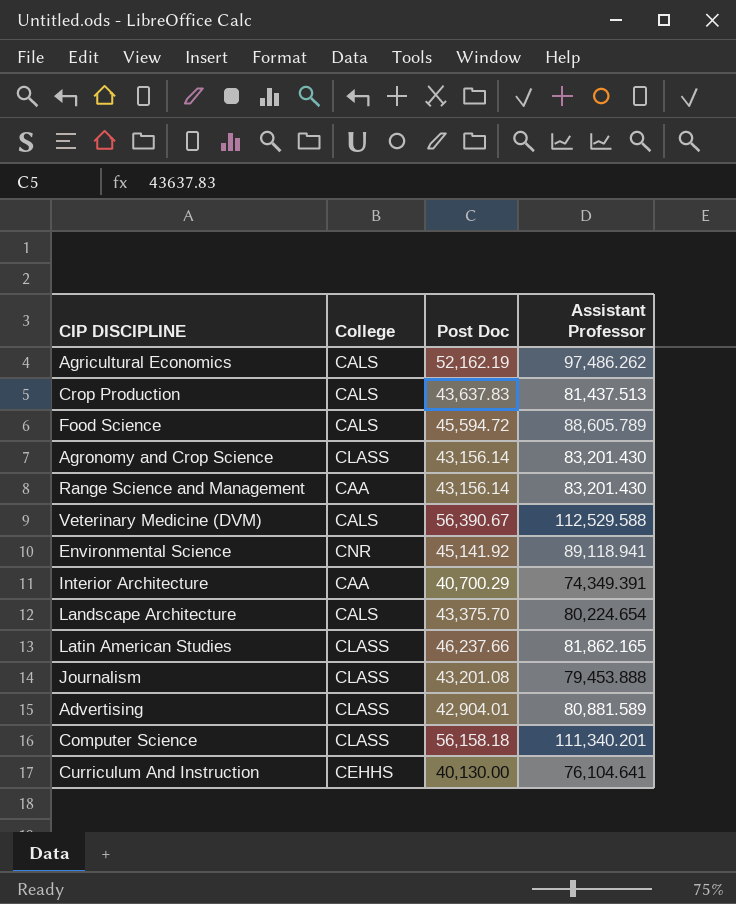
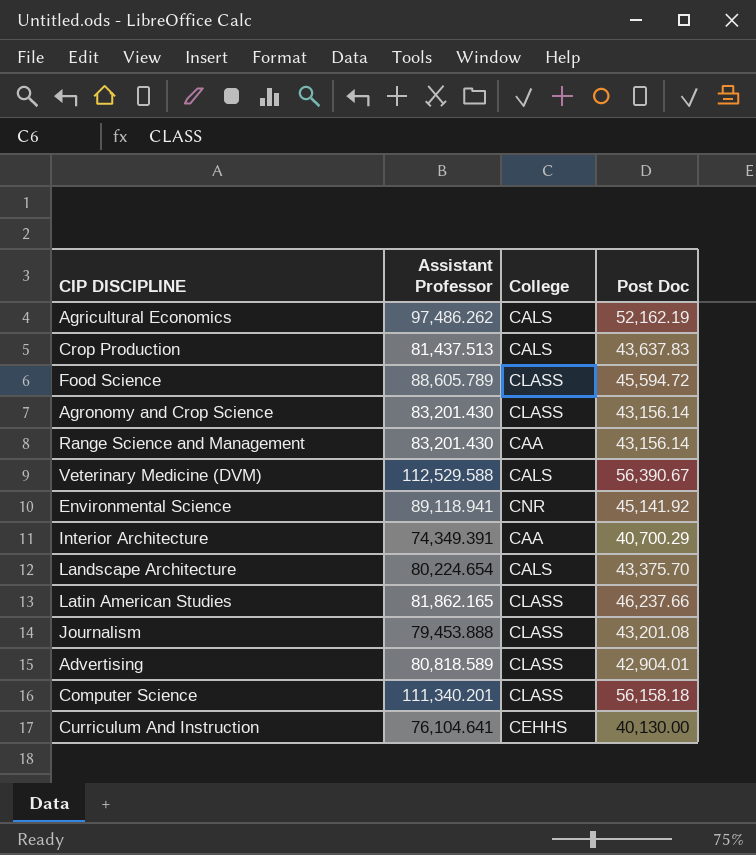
column Assistant Professor | position: 4 -> 2
Food Science | College: CALS -> CLASS
Advertising | Assistant Professor: 80,881.589 -> 80,818.589

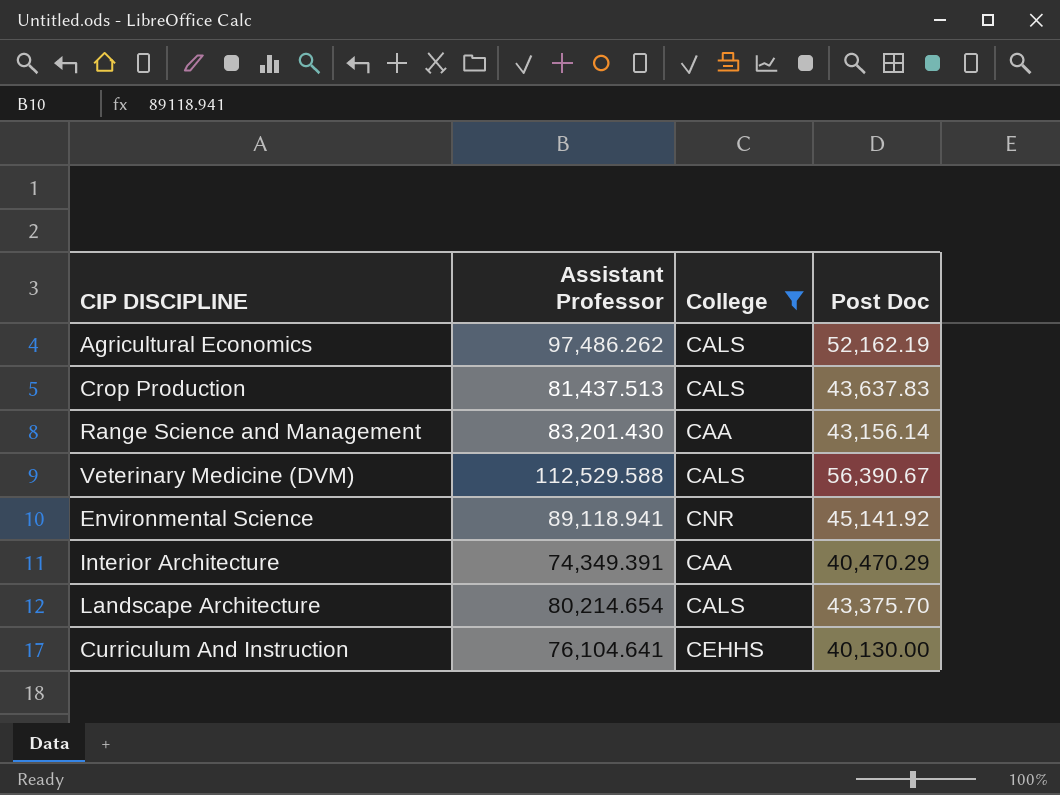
filter: none -> College != CLASS
Interior Architecture | Post Doc: 40,700.29 -> 40,470.29
Landscape Architecture | Assistant Professor: 80,224.654 -> 80,214.654

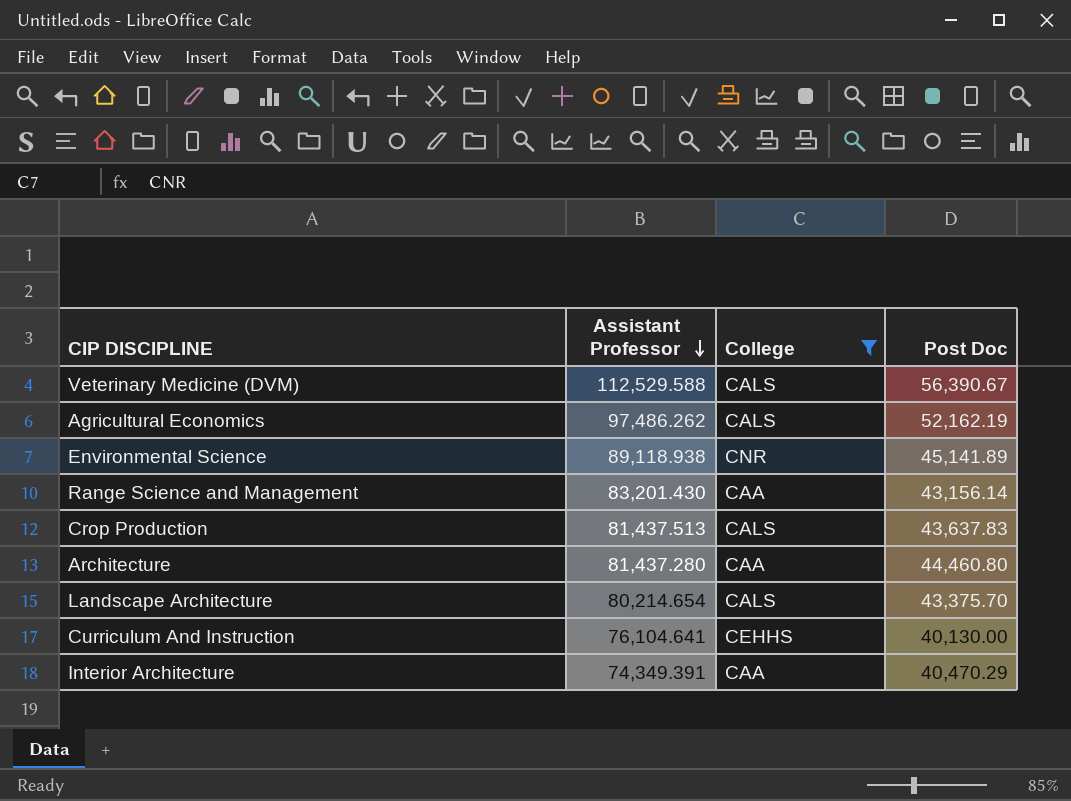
row order: none -> Assistant Professor descending
Environmental Science | Assistant Professor: 89,118.941 -> 89,118.938
Environmental Science | Post Doc: 45,141.92 -> 45,141.89
row Architecture: none -> 81,437.280 | CAA | 44,460.80

